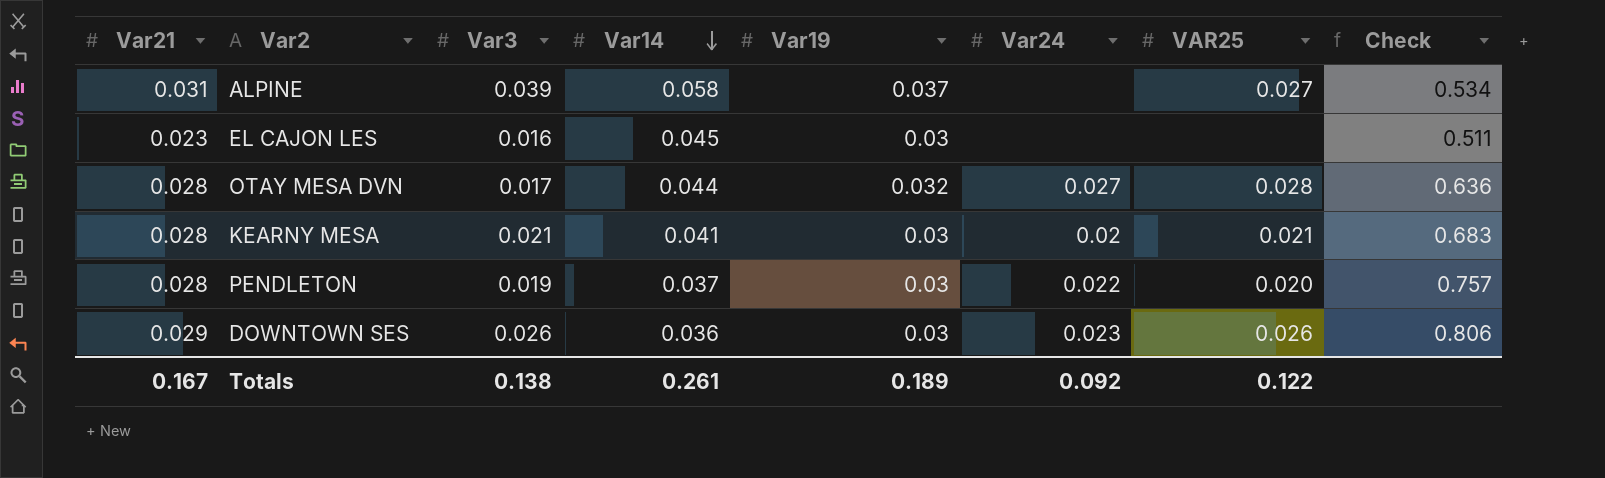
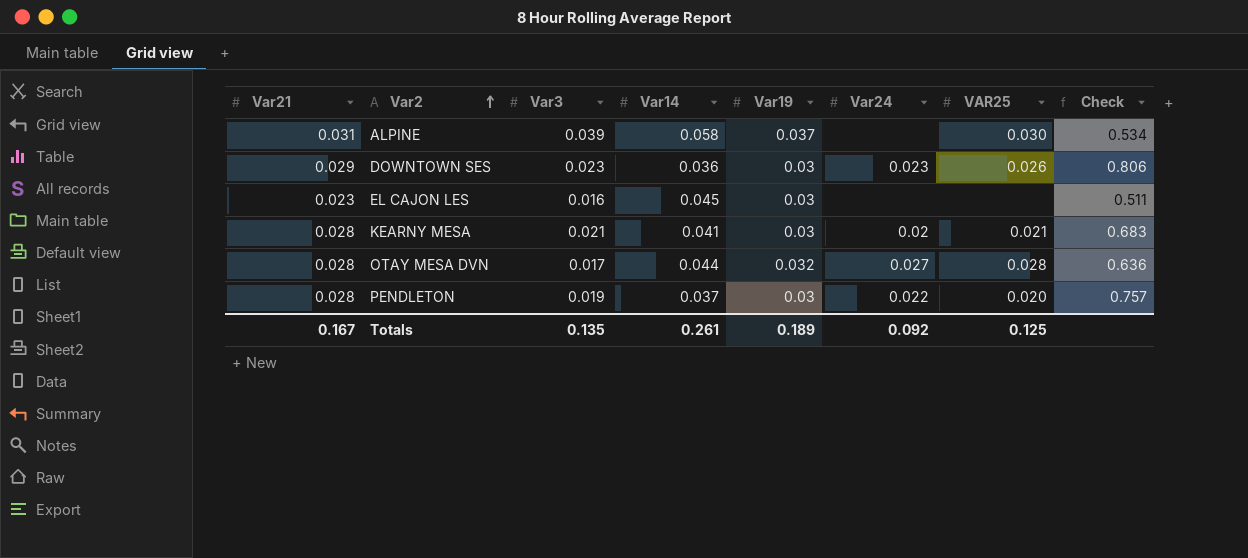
row order: Var14 descending -> Var2 ascending
ALPINE | VAR25: 0.027 -> 0.030
DOWNTOWN SES | Var3: 0.026 -> 0.023
Totals | Var3: 0.138 -> 0.135
Totals | VAR25: 0.122 -> 0.125

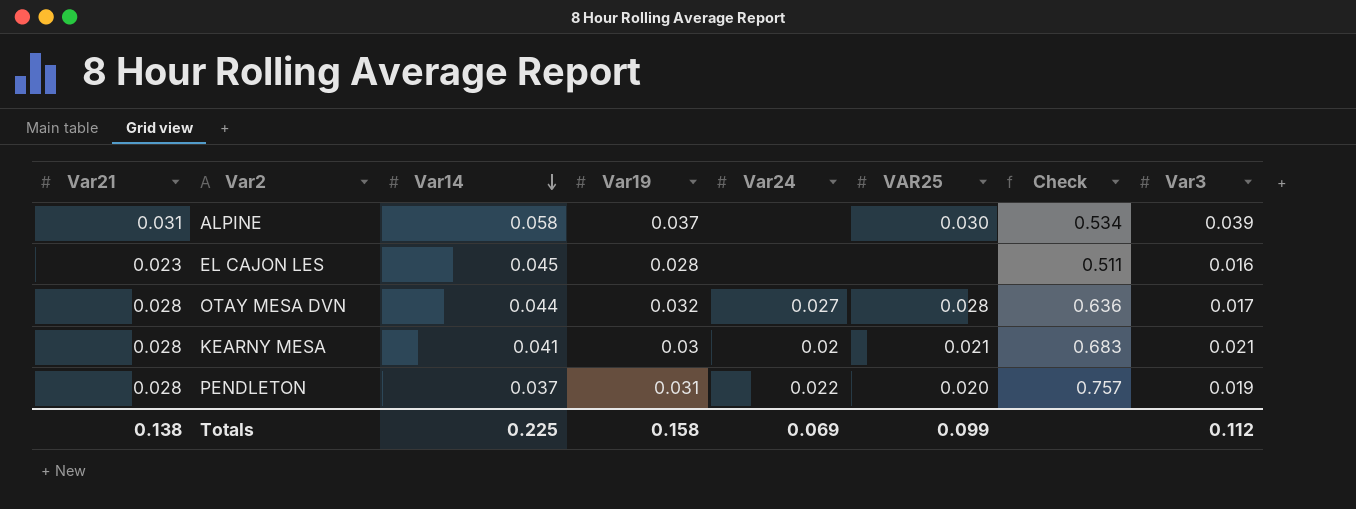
row order: Var2 ascending -> Var14 descending
column Var3 | position: 3 -> 8
row DOWNTOWN SES: 0.029 | 0.023 | 0.036 | 0.03 | 0.023 | 0.026 | 0.806 -> none
EL CAJON LES | Var19: 0.03 -> 0.028
PENDLETON | Var19: 0.03 -> 0.031
Totals | Var21: 0.167 -> 0.138
Totals | Var14: 0.261 -> 0.225
Totals | Var19: 0.189 -> 0.158
Totals | Var24: 0.092 -> 0.069
Totals | VAR25: 0.125 -> 0.099
Totals | Var3: 0.135 -> 0.112

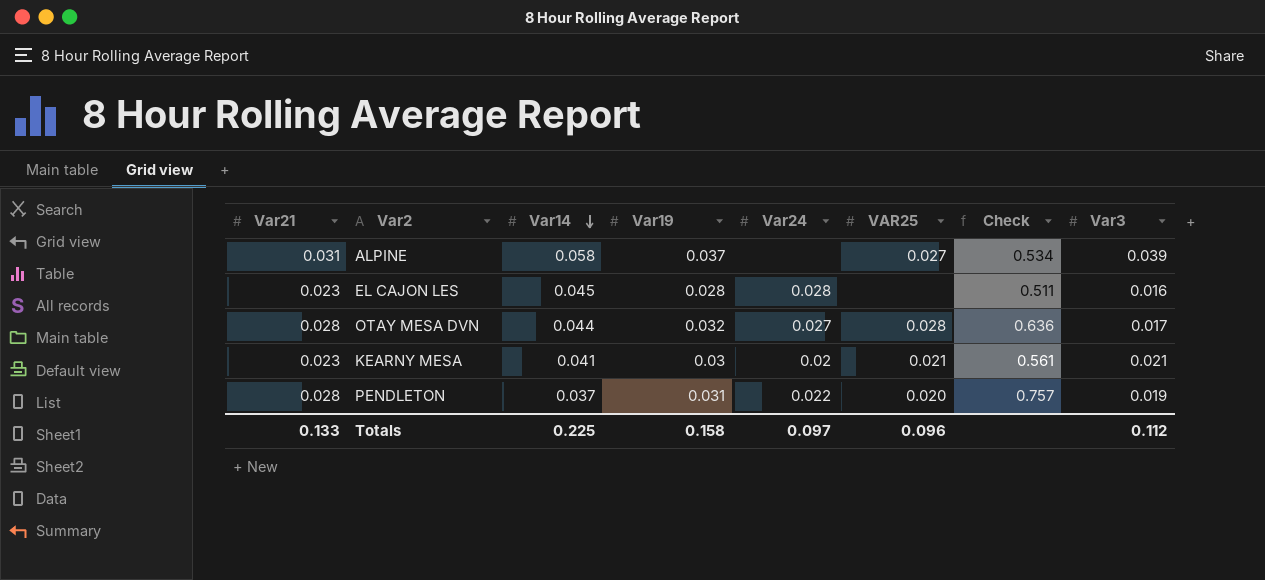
ALPINE | VAR25: 0.030 -> 0.027
EL CAJON LES | Var24: none -> 0.028
KEARNY MESA | Var21: 0.028 -> 0.023
KEARNY MESA | Check: 0.683 -> 0.561
Totals | Var21: 0.138 -> 0.133
Totals | Var24: 0.069 -> 0.097
Totals | VAR25: 0.099 -> 0.096

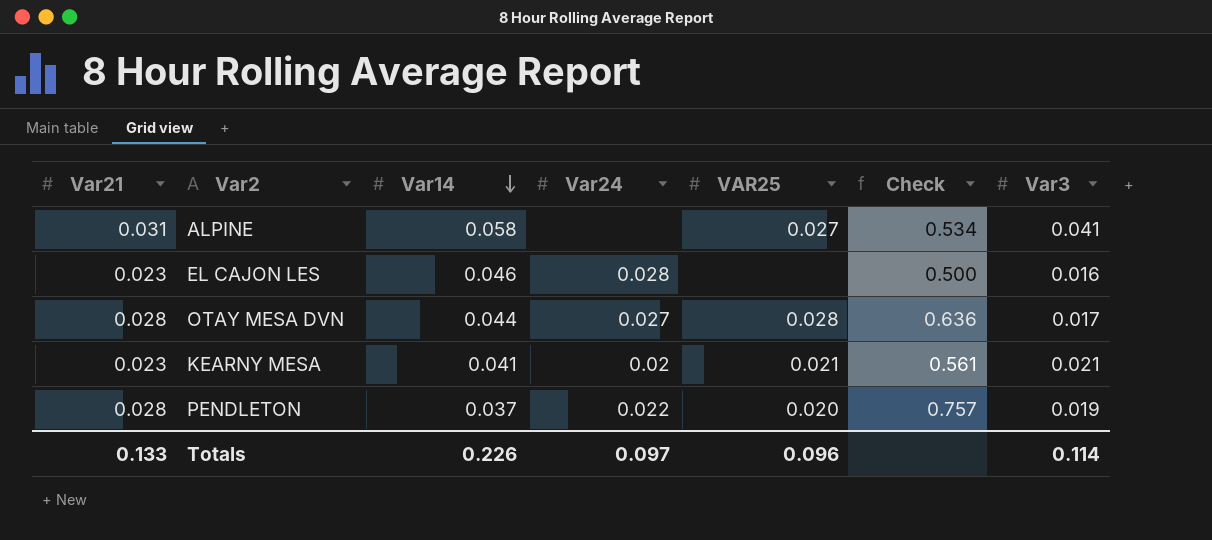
column Var19 | position: 4 -> none
ALPINE | Var3: 0.039 -> 0.041
EL CAJON LES | Var14: 0.045 -> 0.046
EL CAJON LES | Check: 0.511 -> 0.500
Totals | Var14: 0.225 -> 0.226
Totals | Var3: 0.112 -> 0.114

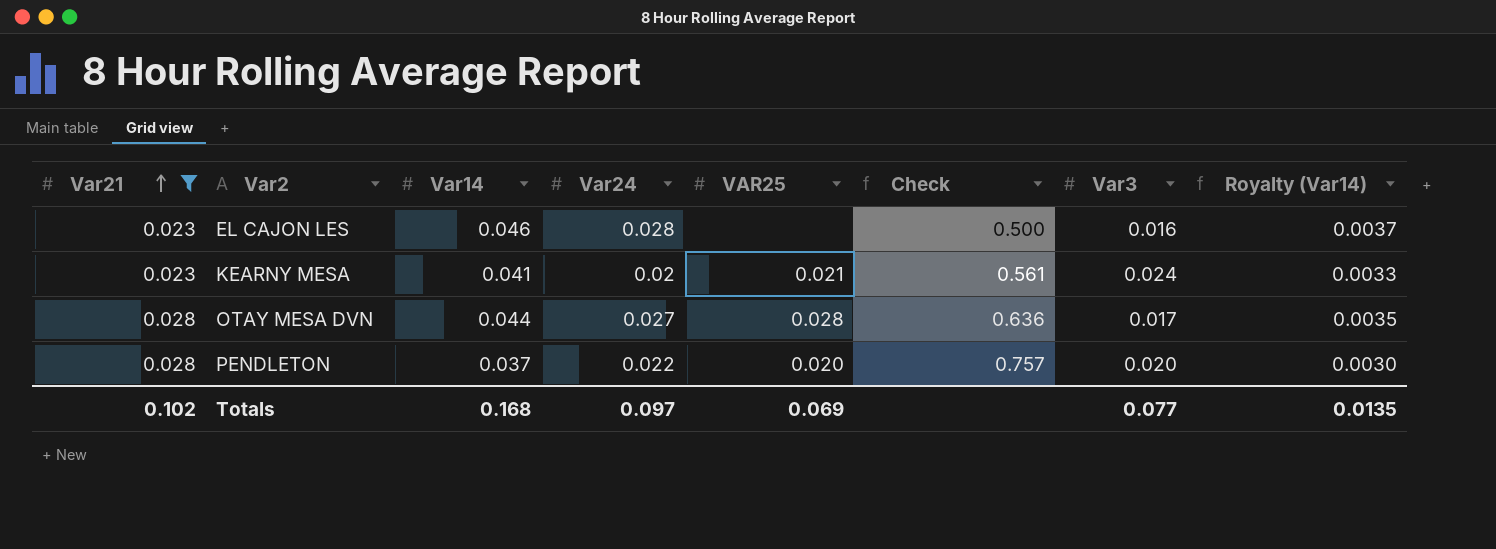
filter: none -> Var21 != 0.031
row order: Var14 descending -> Var21 ascending
column Royalty (Var14) | formula: none -> [Var14] * 0.08
KEARNY MESA | Var3: 0.021 -> 0.024
PENDLETON | Var3: 0.019 -> 0.020
Totals | Var21: 0.133 -> 0.102
Totals | Var14: 0.226 -> 0.168
Totals | VAR25: 0.096 -> 0.069
Totals | Var3: 0.114 -> 0.077

